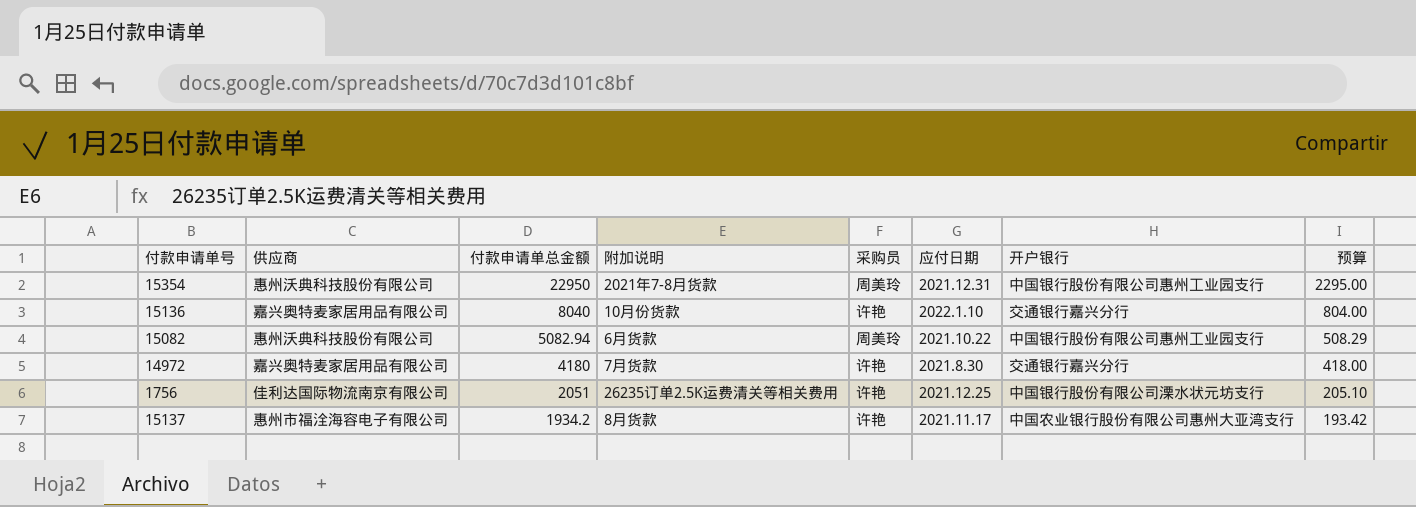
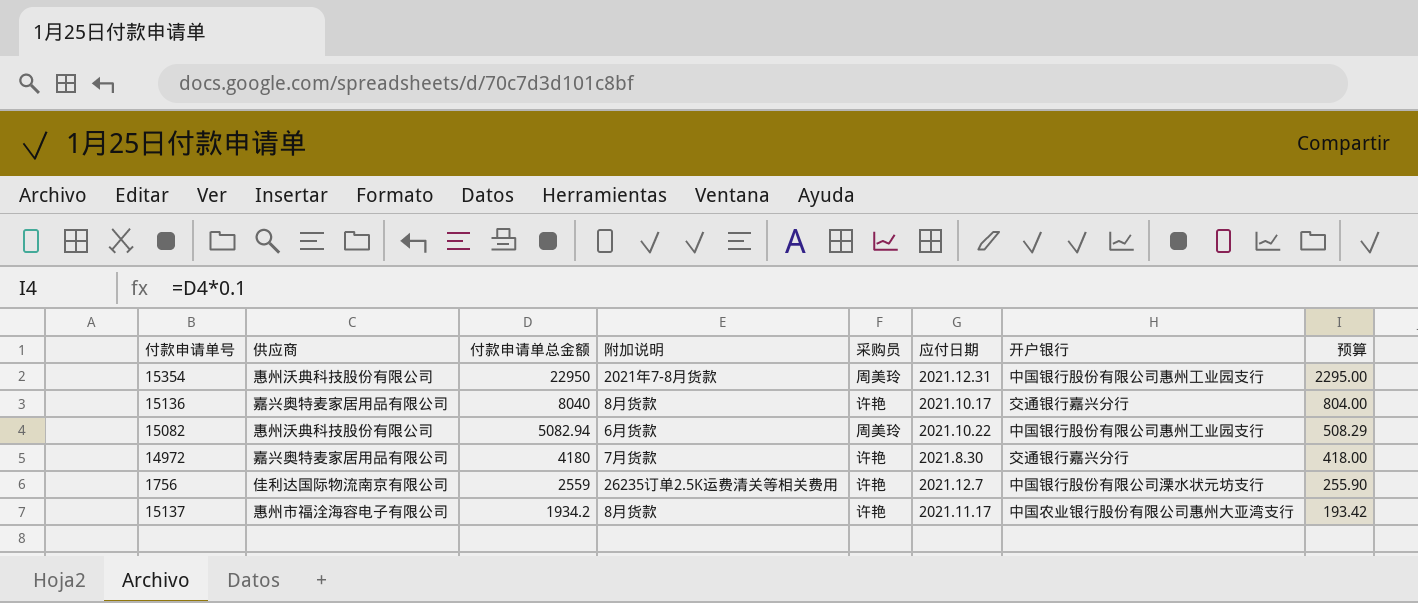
15136 | 附加说明: 10月份货款 -> 8月货款
15136 | 应付日期: 2022.1.10 -> 2021.10.17
1756 | 付款申请单总金额: 2051 -> 2559
1756 | 应付日期: 2021.12.25 -> 2021.12.7
1756 | 预算: 205.10 -> 255.90

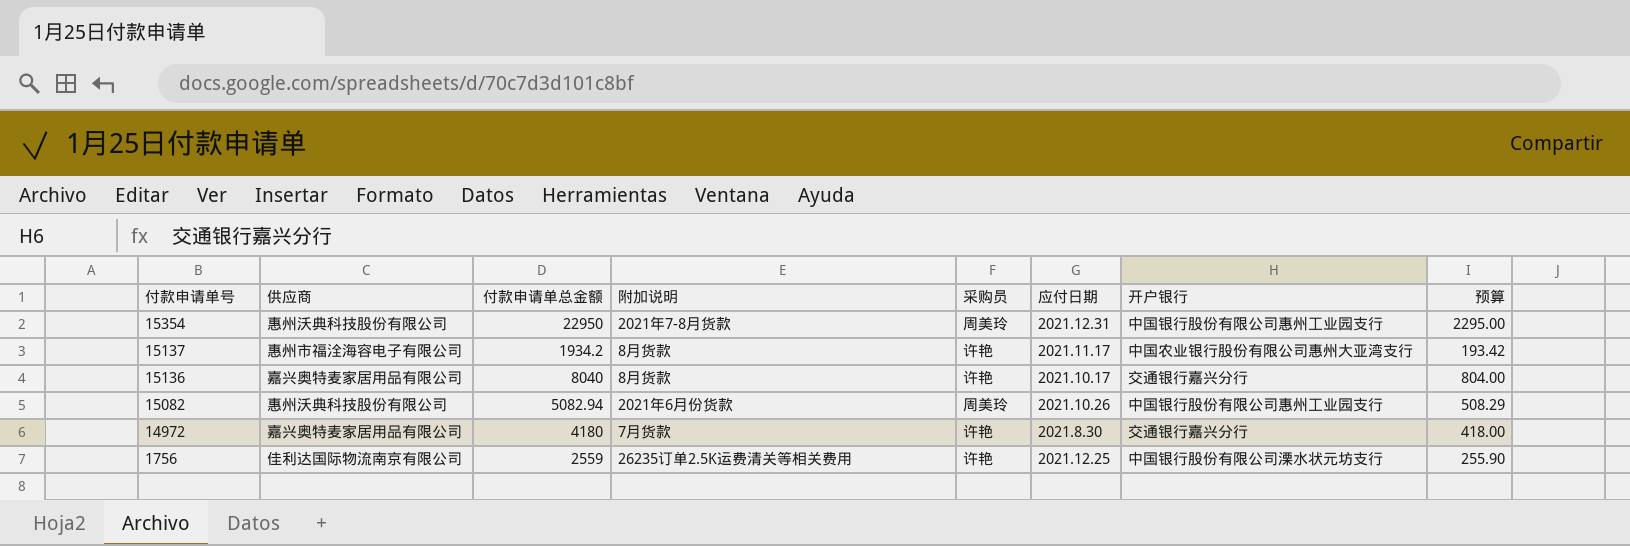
row order: 付款申请单总金额 descending -> 付款申请单号 descending
15082 | 附加说明: 6月货款 -> 2021年6月份货款
15082 | 应付日期: 2021.10.22 -> 2021.10.26
1756 | 应付日期: 2021.12.7 -> 2021.12.25

